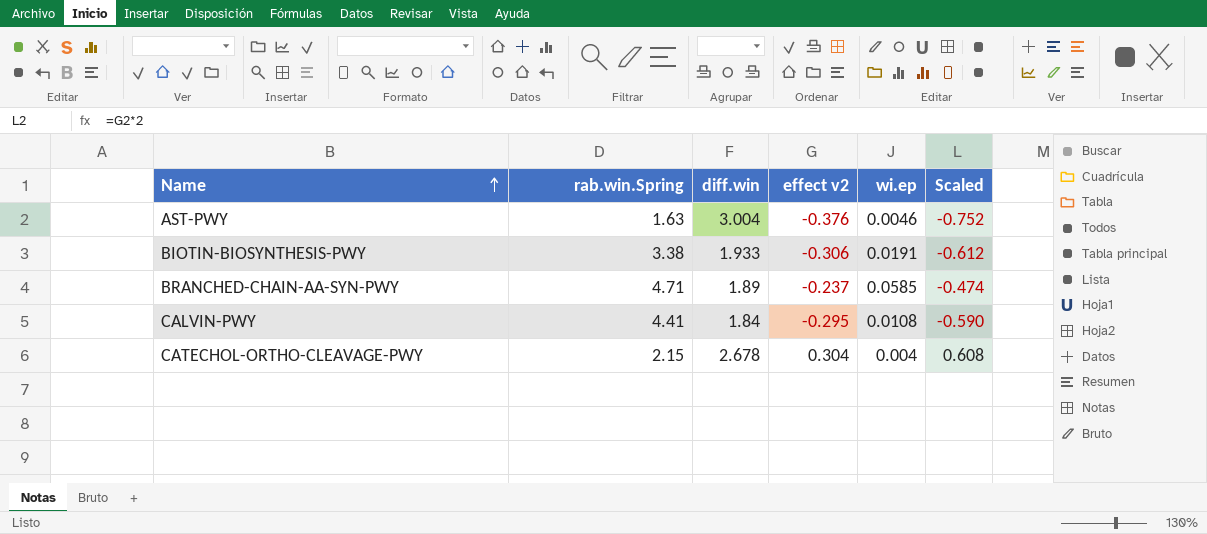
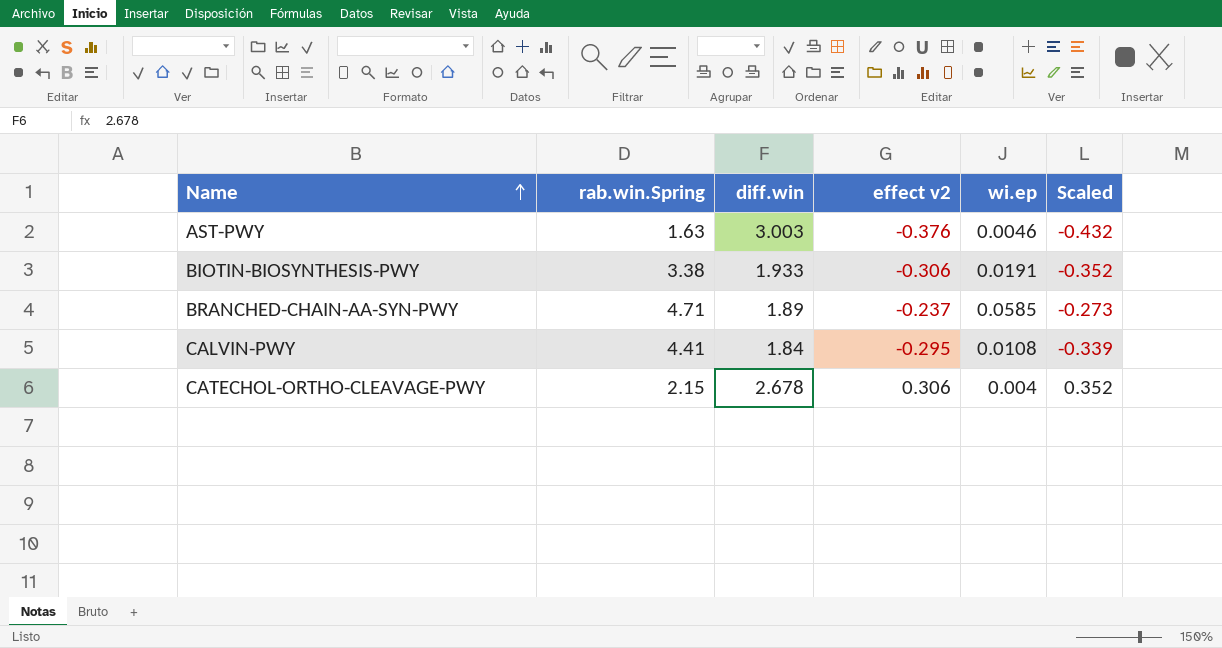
column Scaled | formula: [effect v2] * 2 -> [effect v2] * 1.15
AST-PWY | diff.win: 3.004 -> 3.003
CATECHOL-ORTHO-CLEAVAGE-PWY | effect v2: 0.304 -> 0.306

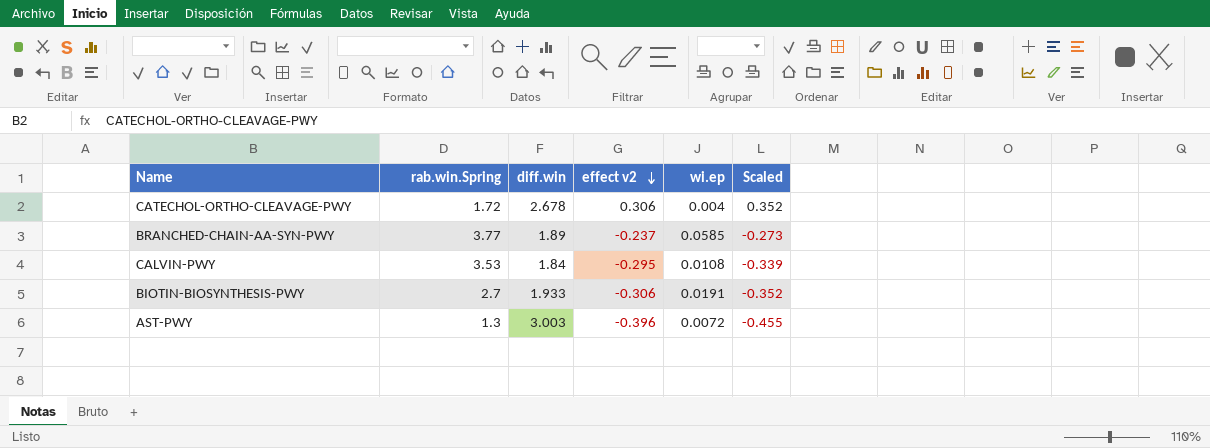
row order: Name ascending -> effect v2 descending
CATECHOL-ORTHO-CLEAVAGE-PWY | rab.win.Spring: 2.15 -> 1.72
BRANCHED-CHAIN-AA-SYN-PWY | rab.win.Spring: 4.71 -> 3.77
CALVIN-PWY | rab.win.Spring: 4.41 -> 3.53
BIOTIN-BIOSYNTHESIS-PWY | rab.win.Spring: 3.38 -> 2.7
AST-PWY | rab.win.Spring: 1.63 -> 1.3
AST-PWY | effect v2: -0.376 -> -0.396
AST-PWY | wi.ep: 0.0046 -> 0.0072
AST-PWY | Scaled: -0.432 -> -0.455

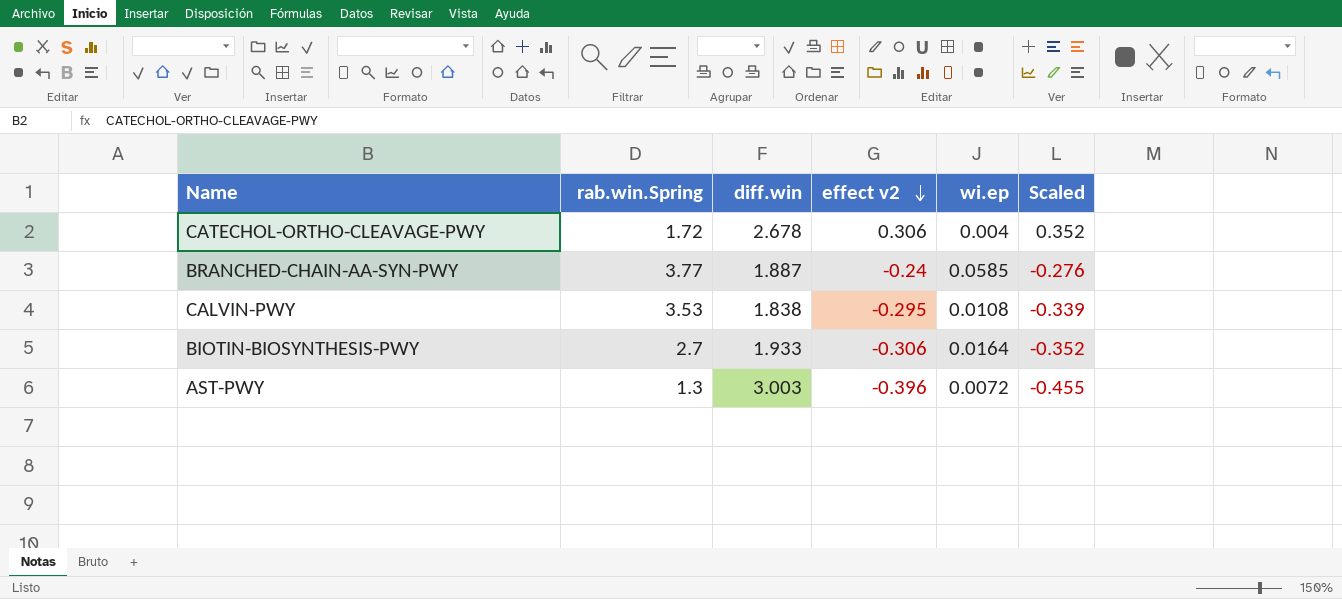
BRANCHED-CHAIN-AA-SYN-PWY | diff.win: 1.89 -> 1.887
BRANCHED-CHAIN-AA-SYN-PWY | effect v2: -0.237 -> -0.24
BRANCHED-CHAIN-AA-SYN-PWY | Scaled: -0.273 -> -0.276
CALVIN-PWY | diff.win: 1.84 -> 1.838
BIOTIN-BIOSYNTHESIS-PWY | wi.ep: 0.0191 -> 0.0164

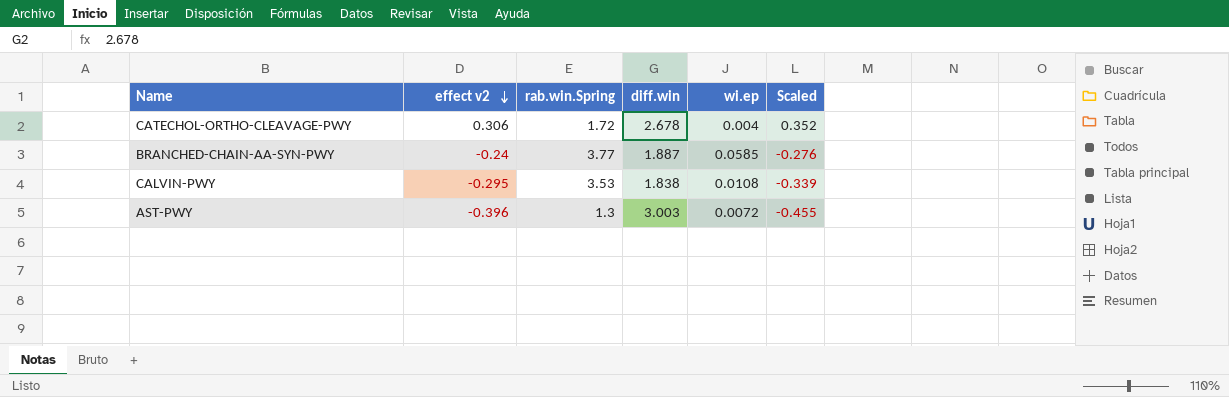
column effect v2 | position: 4 -> 2
row BIOTIN-BIOSYNTHESIS-PWY: 2.7 | 1.933 | -0.306 | 0.0164 | -0.352 -> none

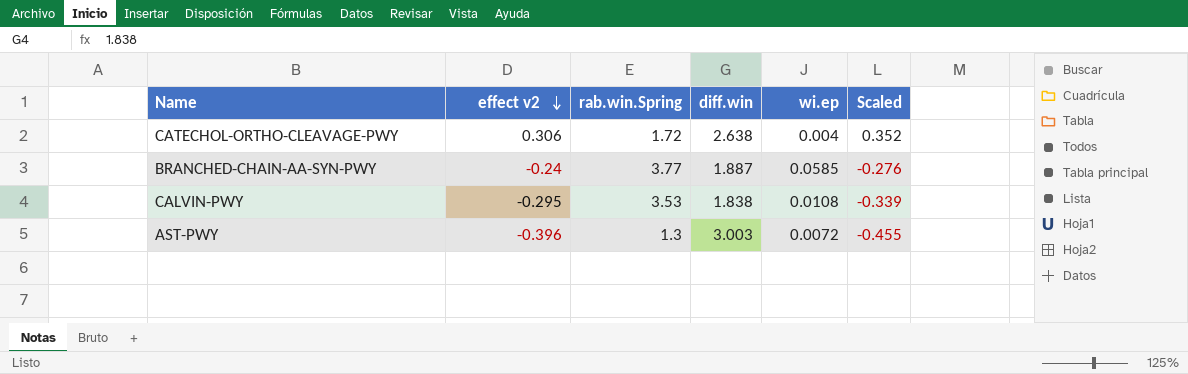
CATECHOL-ORTHO-CLEAVAGE-PWY | diff.win: 2.678 -> 2.638

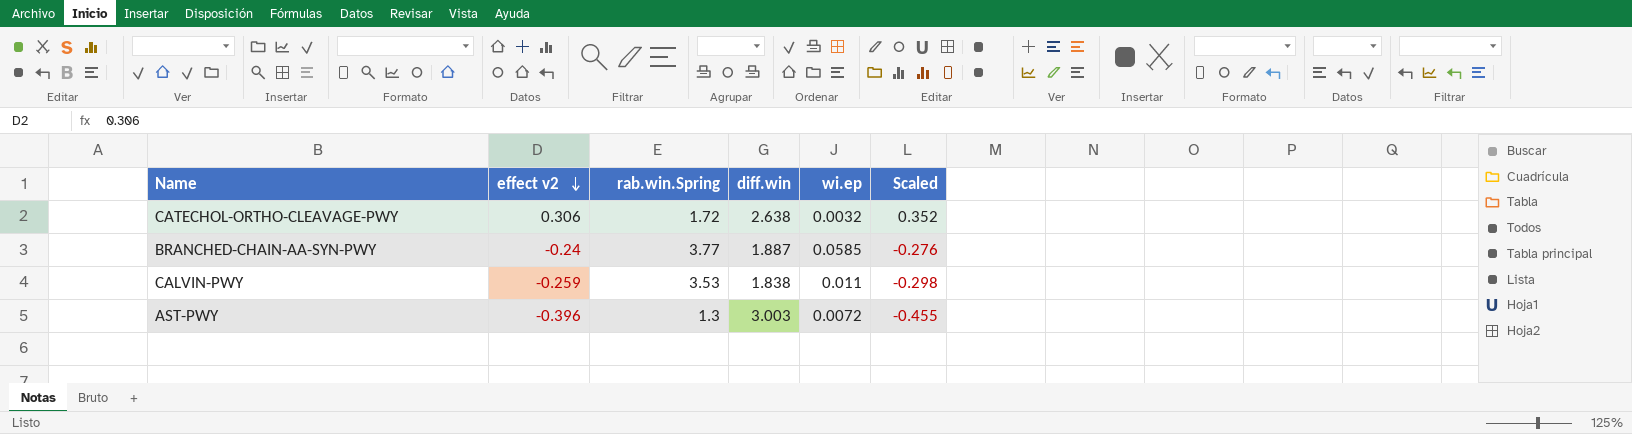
CATECHOL-ORTHO-CLEAVAGE-PWY | wi.ep: 0.004 -> 0.0032
CALVIN-PWY | effect v2: -0.295 -> -0.259
CALVIN-PWY | wi.ep: 0.0108 -> 0.011
CALVIN-PWY | Scaled: -0.339 -> -0.298

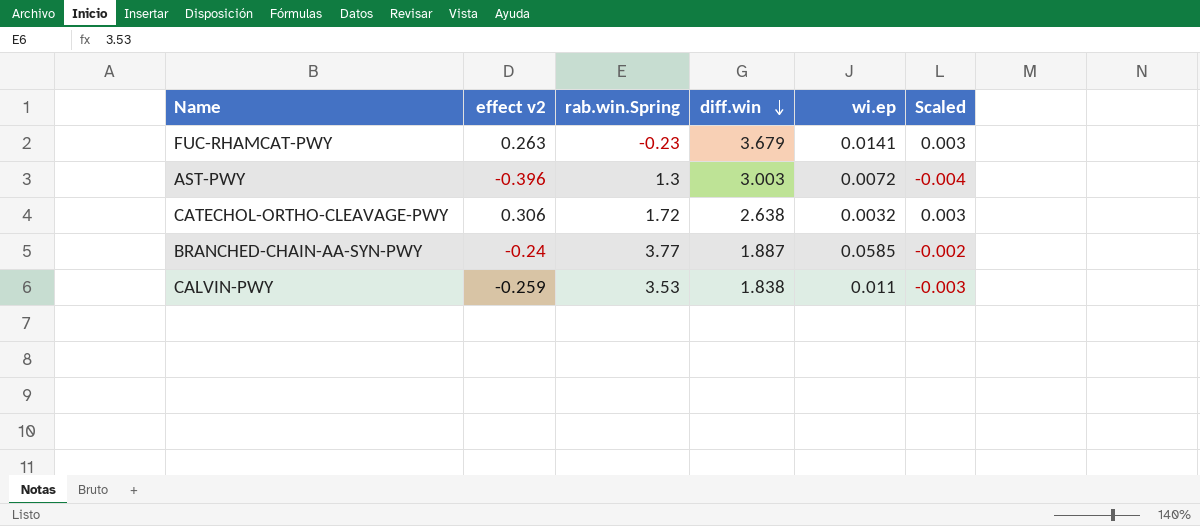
row order: effect v2 descending -> diff.win descending
column Scaled | formula: [effect v2] * 1.15 -> [effect v2] * 0.01
row FUC-RHAMCAT-PWY: none -> 0.263 | -0.23 | 3.679 | 0.0141 | 0.003

